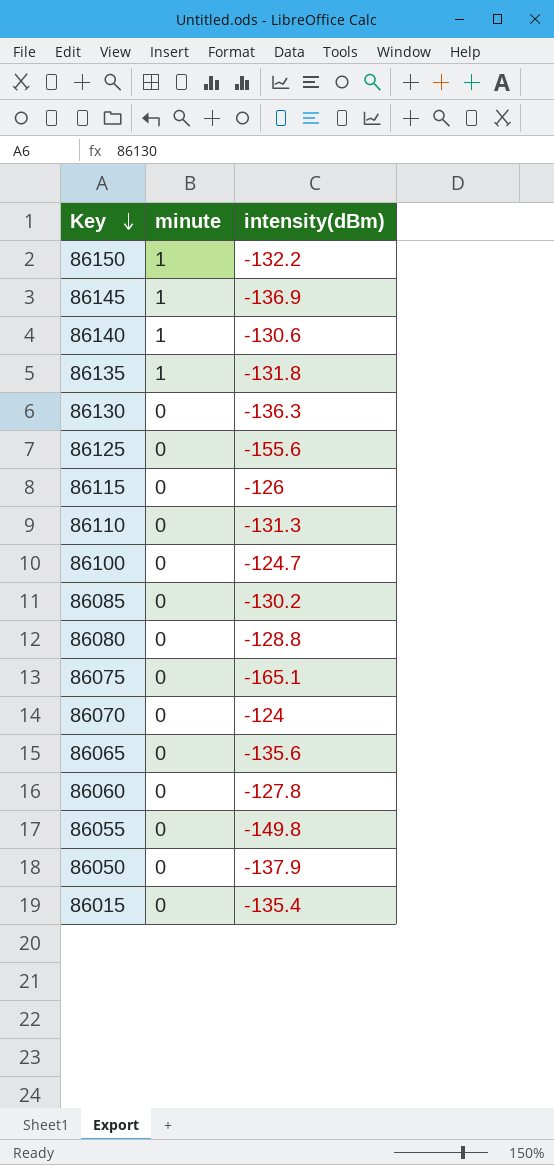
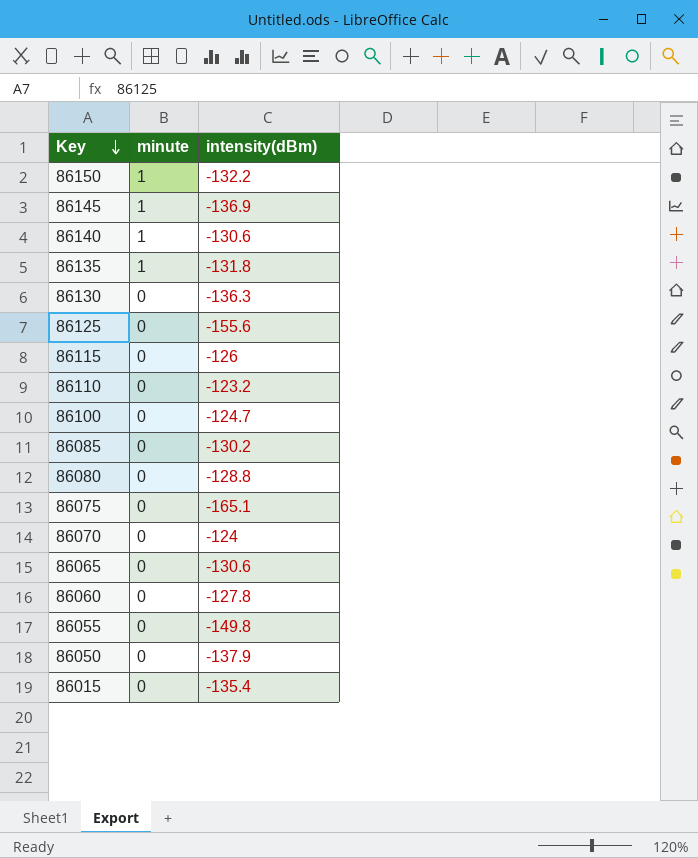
86110 | intensity(dBm): -131.3 -> -123.2
86065 | intensity(dBm): -135.6 -> -130.6

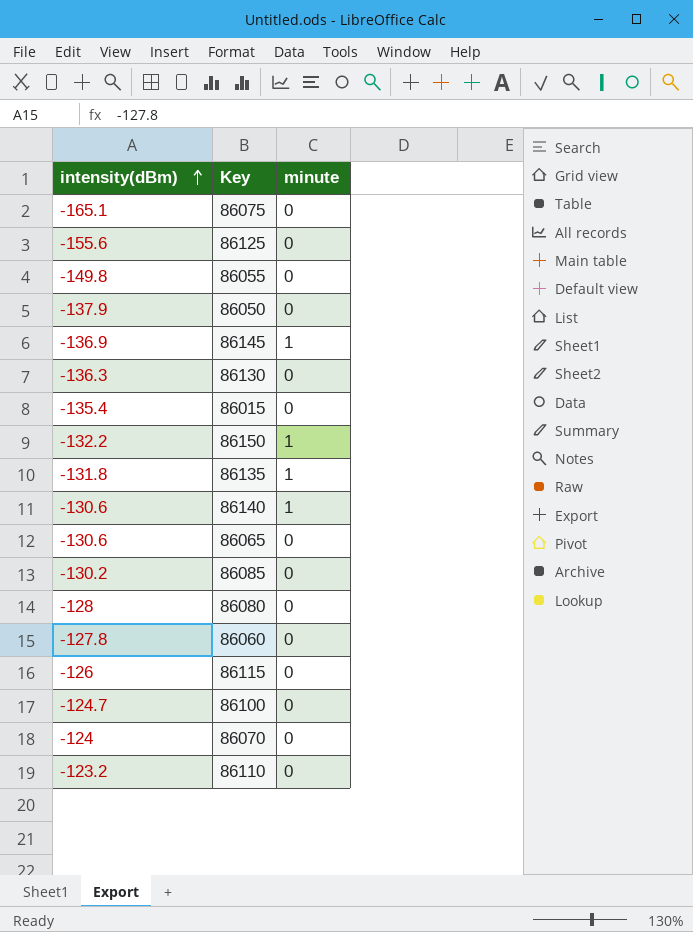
row order: Key descending -> intensity(dBm) ascending
column intensity(dBm) | position: 3 -> 1
86080 | intensity(dBm): -128.8 -> -128

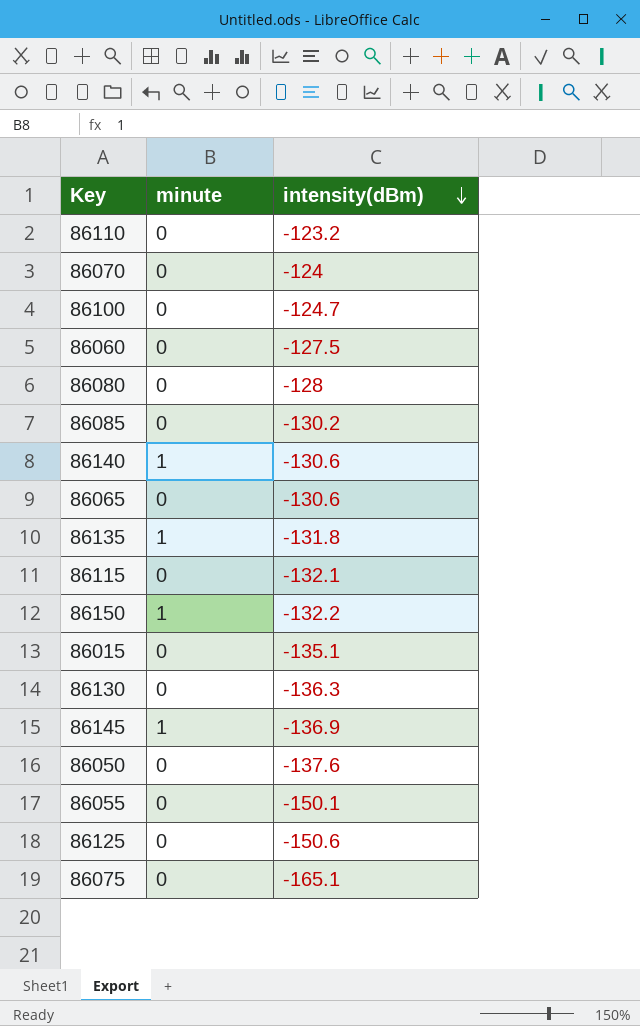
row order: intensity(dBm) ascending -> intensity(dBm) descending
column intensity(dBm) | position: 1 -> 3
86060 | intensity(dBm): -127.8 -> -127.5
86115 | intensity(dBm): -126 -> -132.1
86015 | intensity(dBm): -135.4 -> -135.1
86050 | intensity(dBm): -137.9 -> -137.6
86055 | intensity(dBm): -149.8 -> -150.1
86125 | intensity(dBm): -155.6 -> -150.6

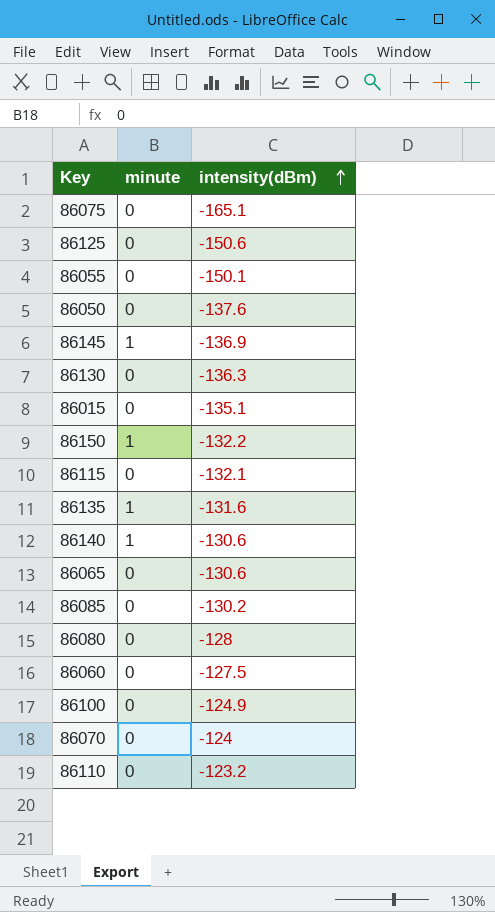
row order: intensity(dBm) descending -> intensity(dBm) ascending
86135 | intensity(dBm): -131.8 -> -131.6
86100 | intensity(dBm): -124.7 -> -124.9

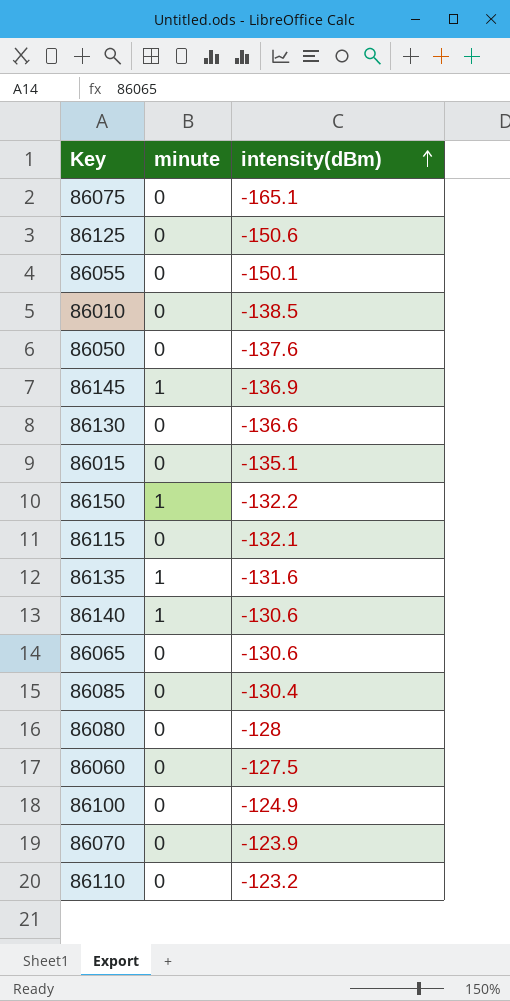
row 86010: none -> 0 | -138.5
86130 | intensity(dBm): -136.3 -> -136.6
86085 | intensity(dBm): -130.2 -> -130.4
86070 | intensity(dBm): -124 -> -123.9

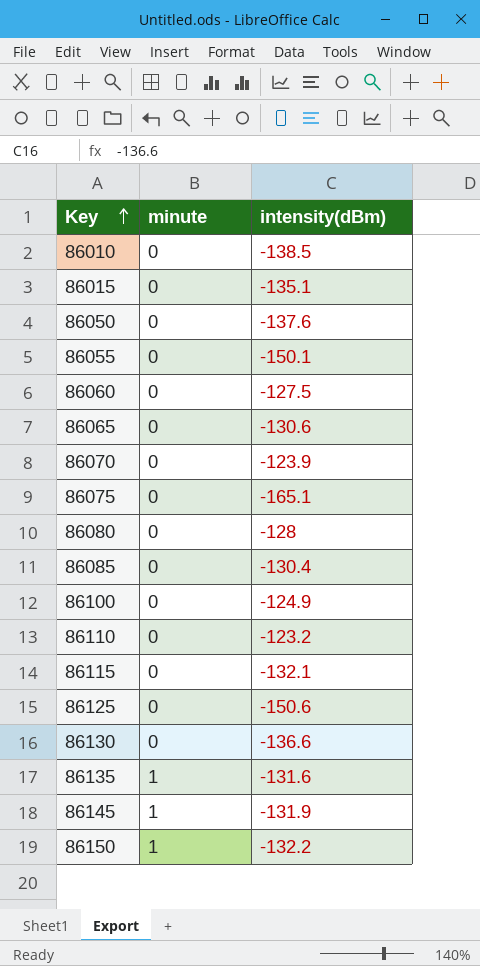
row order: intensity(dBm) ascending -> Key ascending
row 86140: 1 | -130.6 -> none
86145 | intensity(dBm): -136.9 -> -131.9

